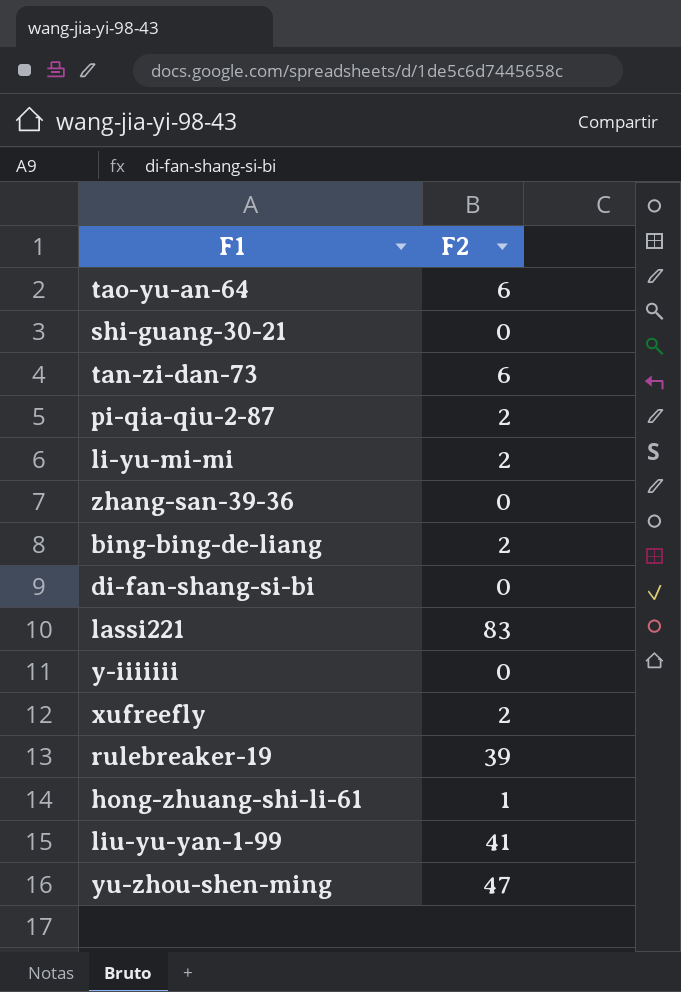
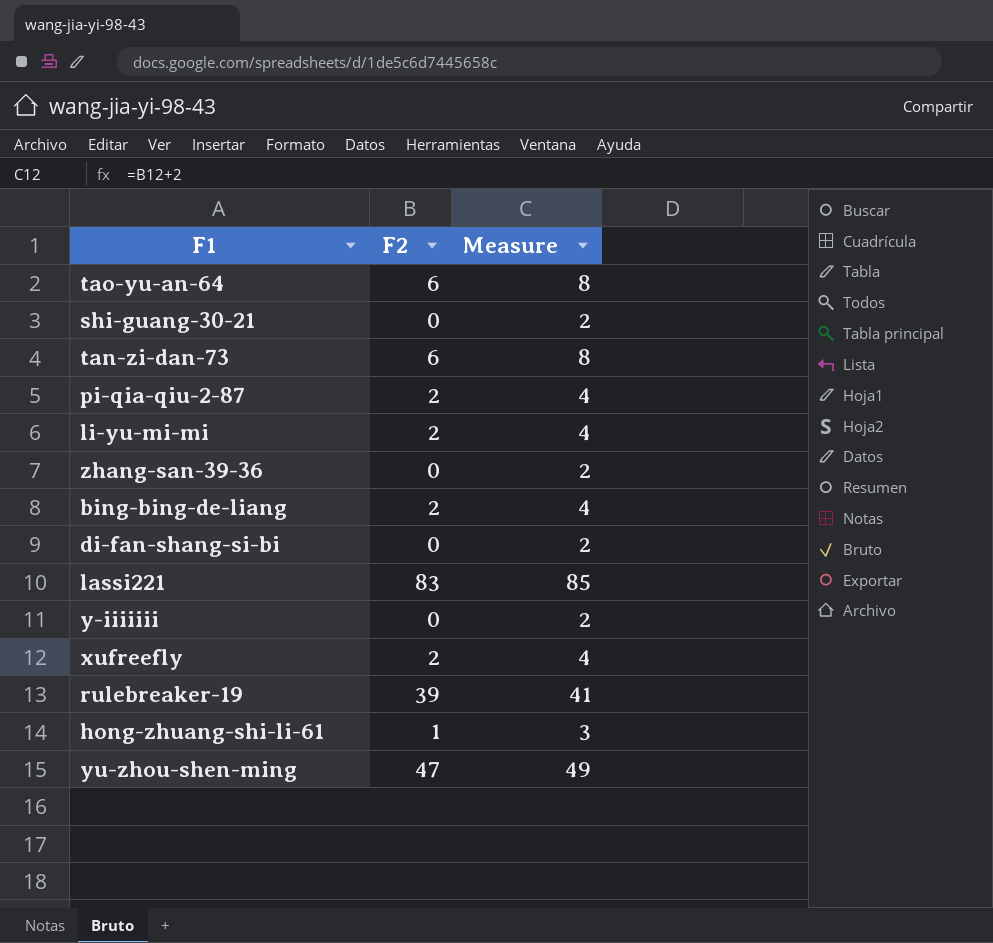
column Measure | formula: none -> [F2] + 2
row liu-yu-yan-1-99: 41 -> none

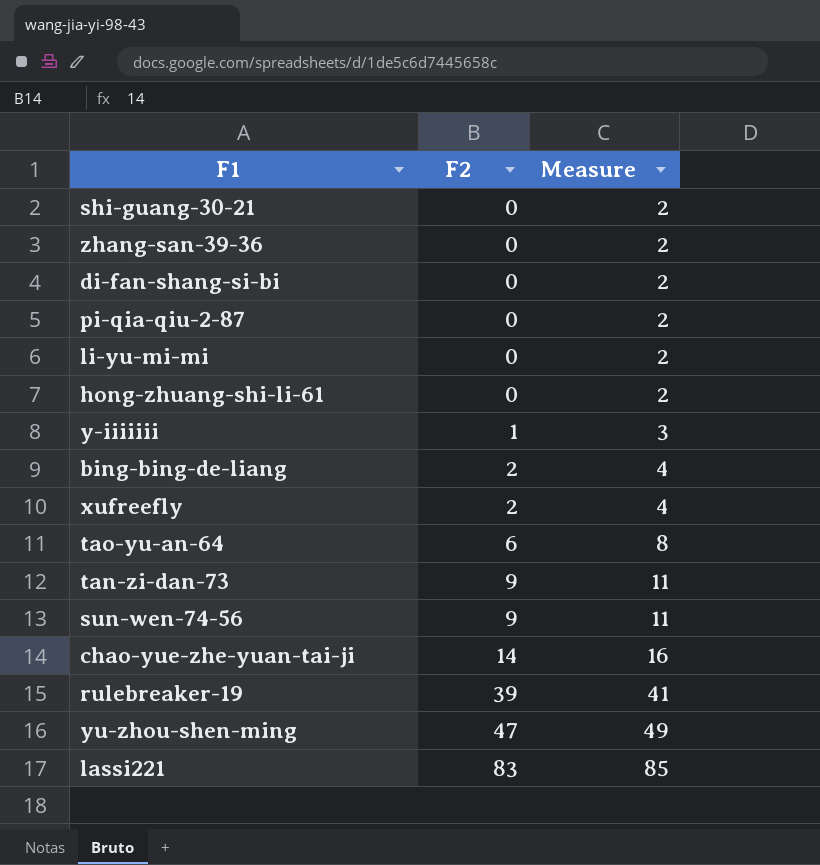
row order: none -> F2 ascending
pi-qia-qiu-2-87 | F2: 2 -> 0
pi-qia-qiu-2-87 | Measure: 4 -> 2
li-yu-mi-mi | F2: 2 -> 0
li-yu-mi-mi | Measure: 4 -> 2
hong-zhuang-shi-li-61 | F2: 1 -> 0
hong-zhuang-shi-li-61 | Measure: 3 -> 2
y-iiiiiii | F2: 0 -> 1
y-iiiiiii | Measure: 2 -> 3
tan-zi-dan-73 | F2: 6 -> 9
tan-zi-dan-73 | Measure: 8 -> 11
row sun-wen-74-56: none -> 9 | 11
row chao-yue-zhe-yuan-tai-ji: none -> 14 | 16

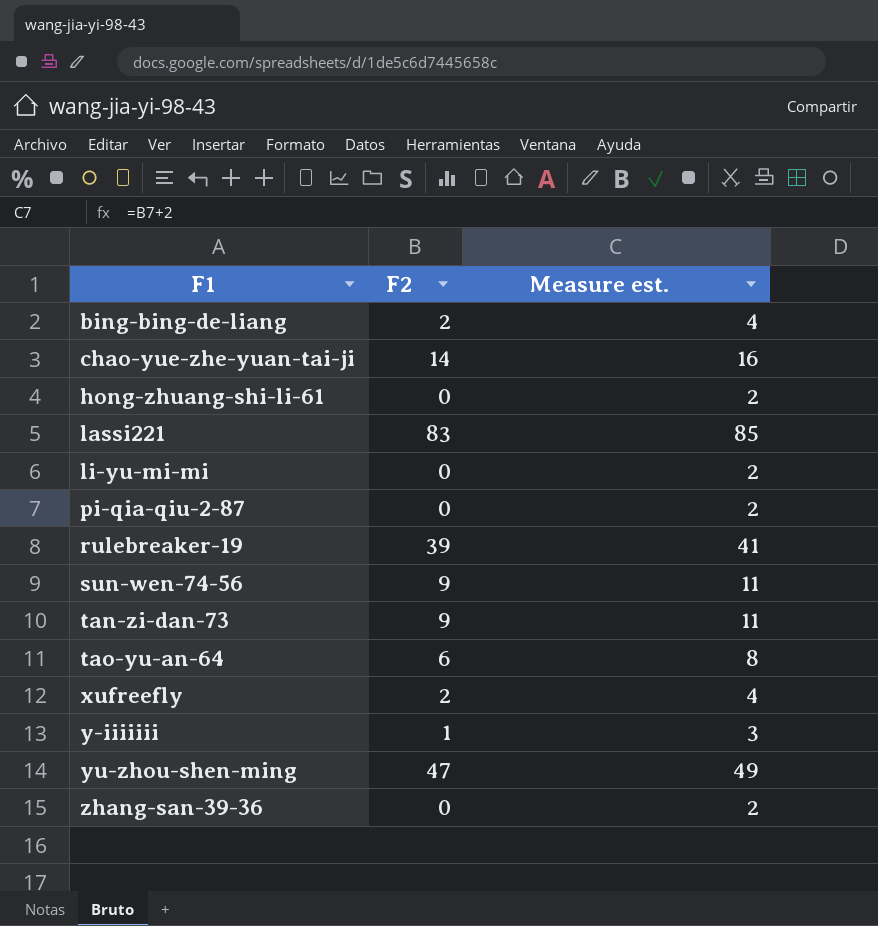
row order: F2 ascending -> F1 ascending
column name: Measure -> Measure est.
row shi-guang-30-21: 0 | 2 -> none
row di-fan-shang-si-bi: 0 | 2 -> none

